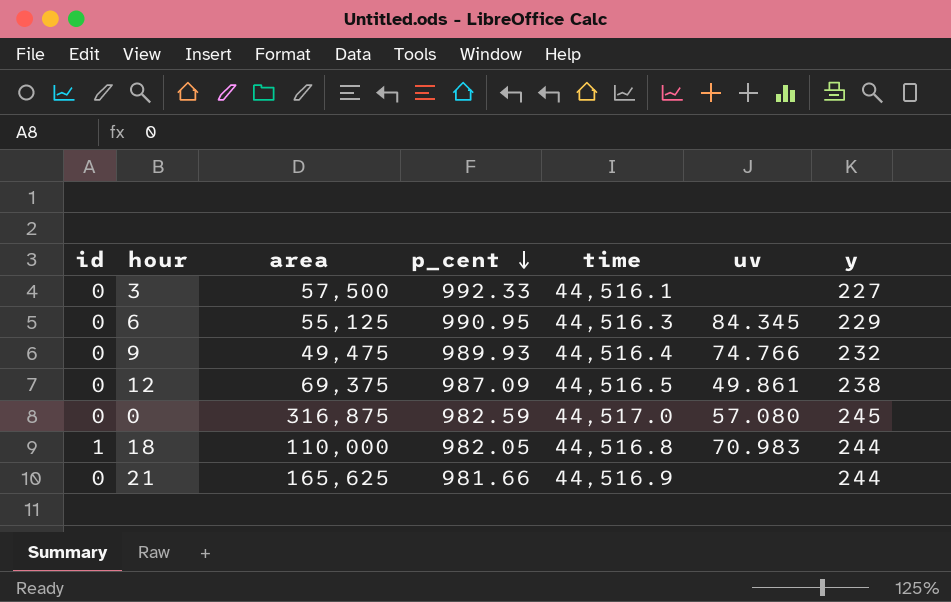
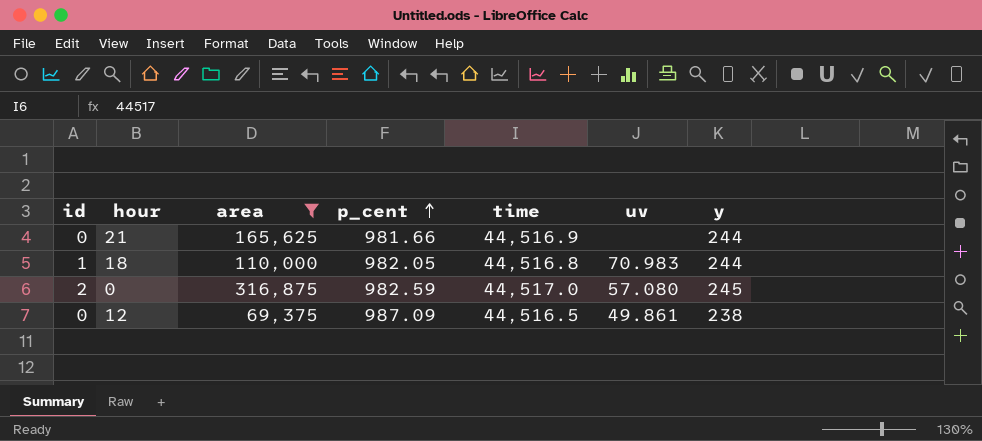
filter: none -> area >= 69,375
row order: p_cent descending -> p_cent ascending
0 | id: 0 -> 2

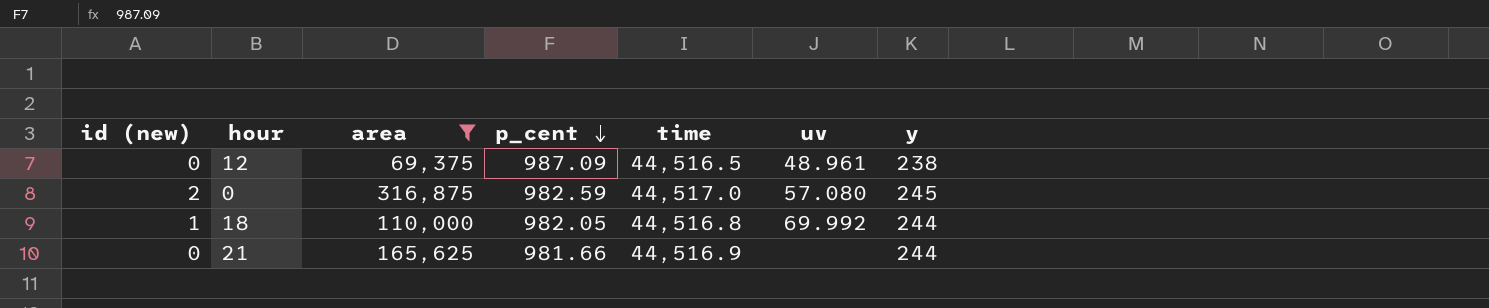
row order: p_cent ascending -> p_cent descending
column name: id -> id (new)
12 | uv: 49.861 -> 48.961
18 | uv: 70.983 -> 69.992

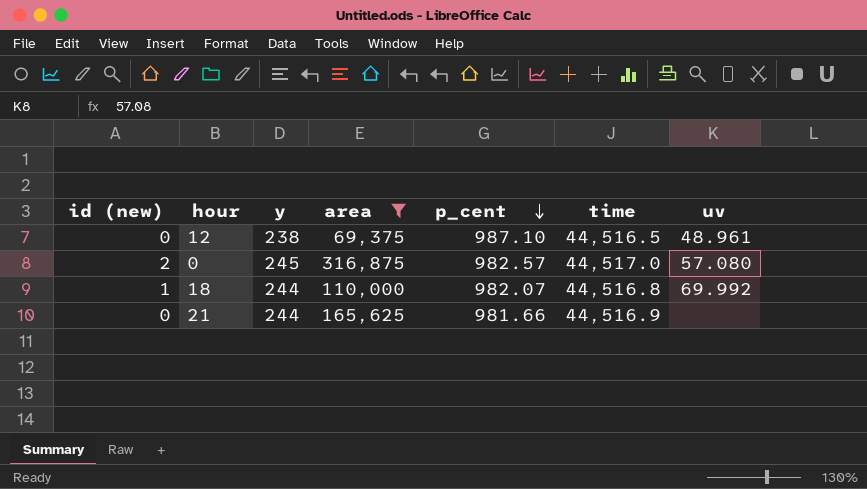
column y | position: 7 -> 3
12 | p_cent: 987.09 -> 987.10
0 | p_cent: 982.59 -> 982.57
18 | p_cent: 982.05 -> 982.07

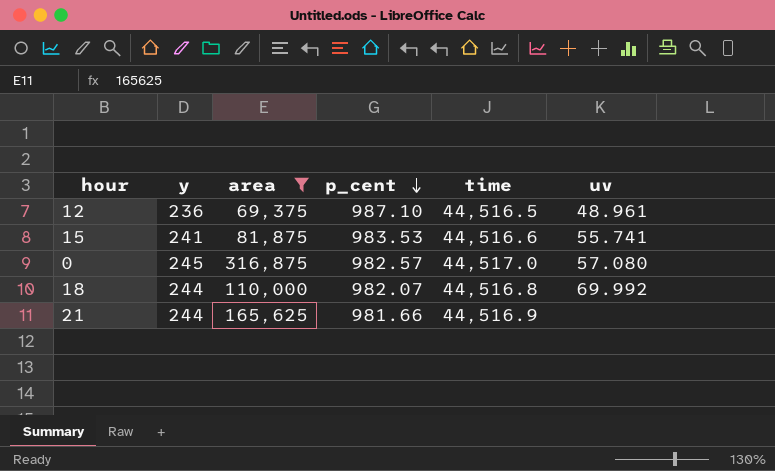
column id (new) | position: 1 -> none
12 | y: 238 -> 236
row 15: none -> 241 | 81,875 | 983.53 | 44,516.6 | 55.741

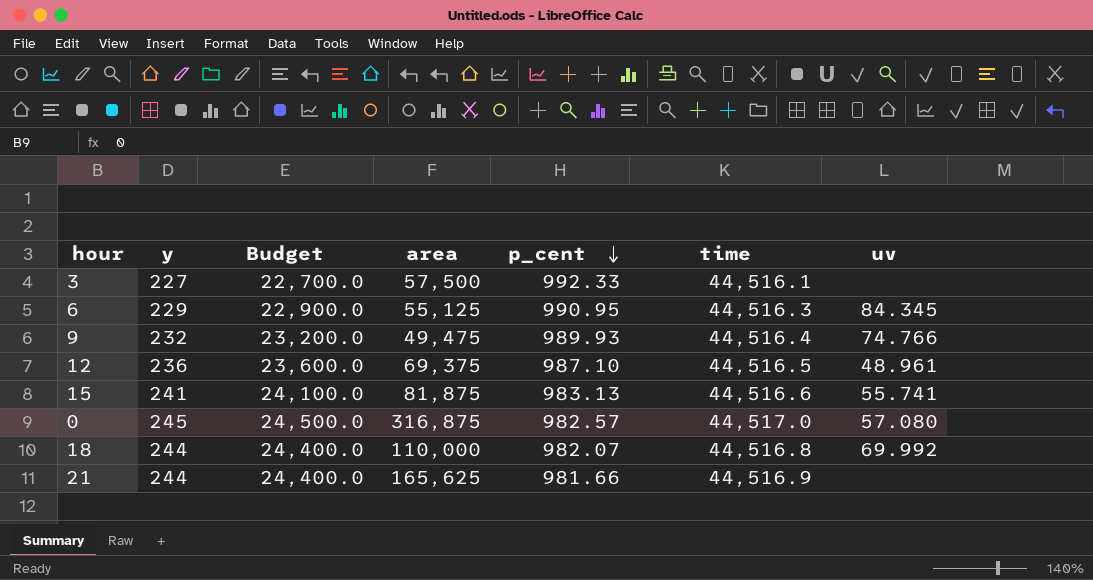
filter: area >= 69,375 -> none
column Budget | formula: none -> [y] * 100
15 | p_cent: 983.53 -> 983.13

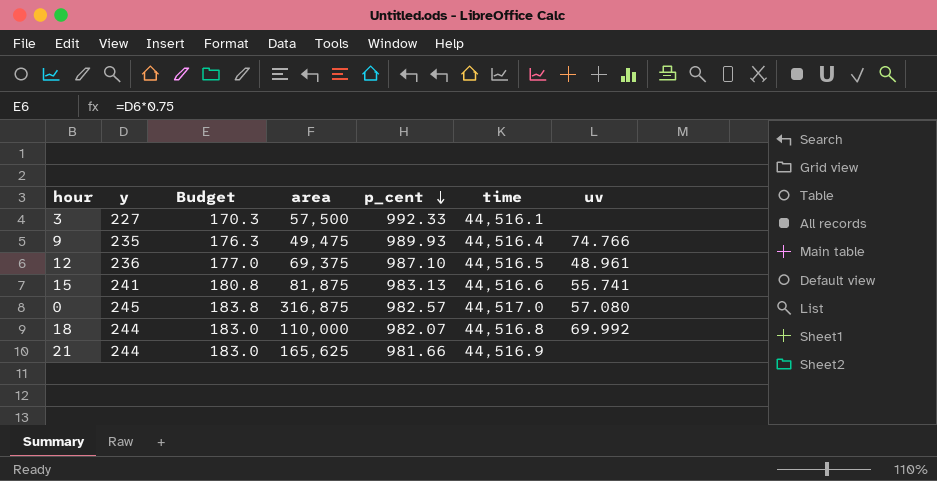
column Budget | formula: [y] * 100 -> [y] * 0.75
row 6: 229 | 22,900.0 | 55,125 | 990.95 | 44,516.3 | 84.345 -> none
9 | y: 232 -> 235

